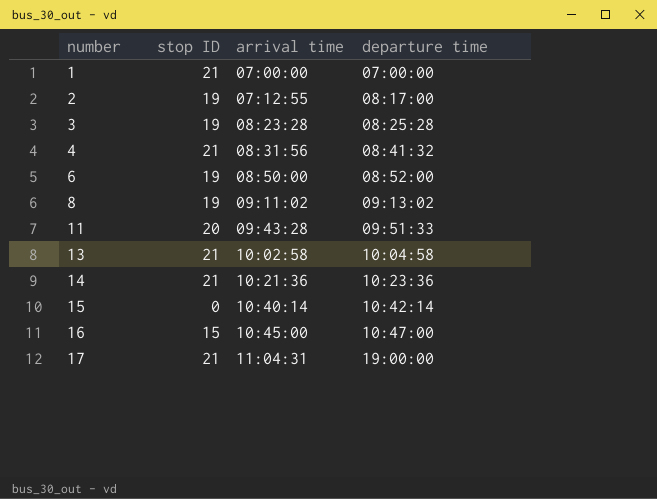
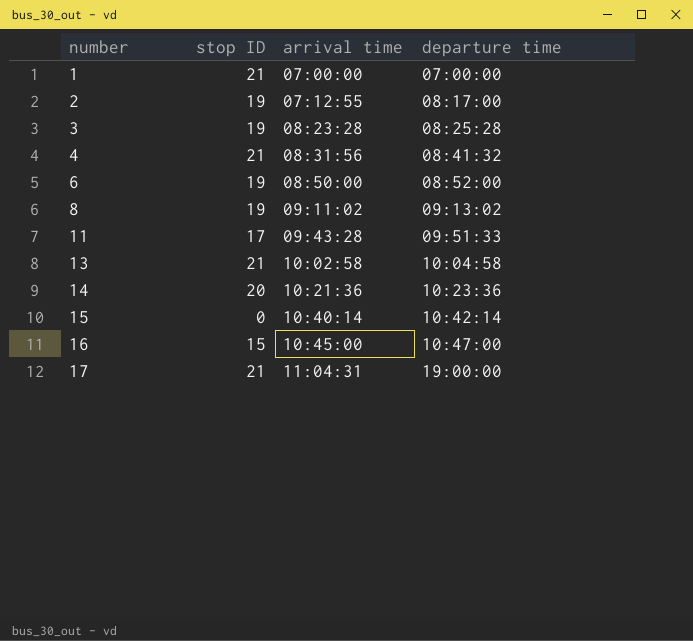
11 | stop ID: 20 -> 17
14 | stop ID: 21 -> 20

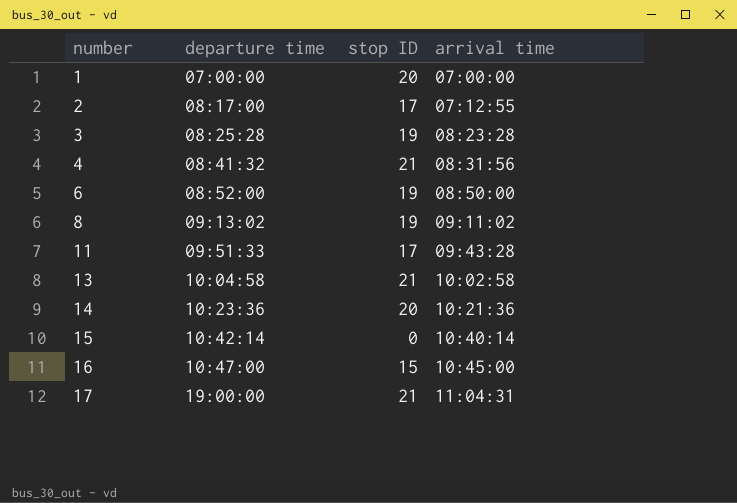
column departure time | position: 4 -> 2
1 | stop ID: 21 -> 20
2 | stop ID: 19 -> 17

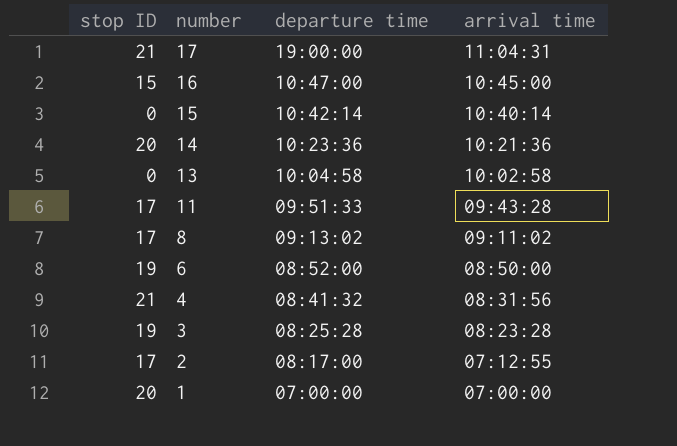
row order: number ascending -> number descending
column stop ID | position: 3 -> 1
13 | stop ID: 21 -> 0
8 | stop ID: 19 -> 17

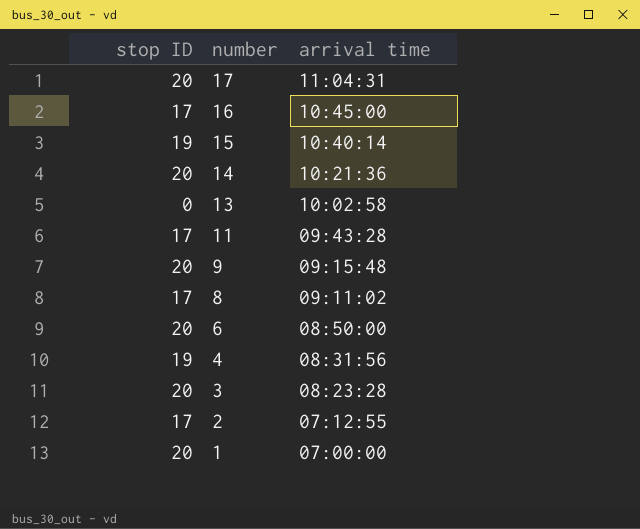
column departure time | position: 3 -> none
17 | stop ID: 21 -> 20
16 | stop ID: 15 -> 17
15 | stop ID: 0 -> 19
row 9: none -> 20 | 09:15:48
6 | stop ID: 19 -> 20
4 | stop ID: 21 -> 19
3 | stop ID: 19 -> 20

